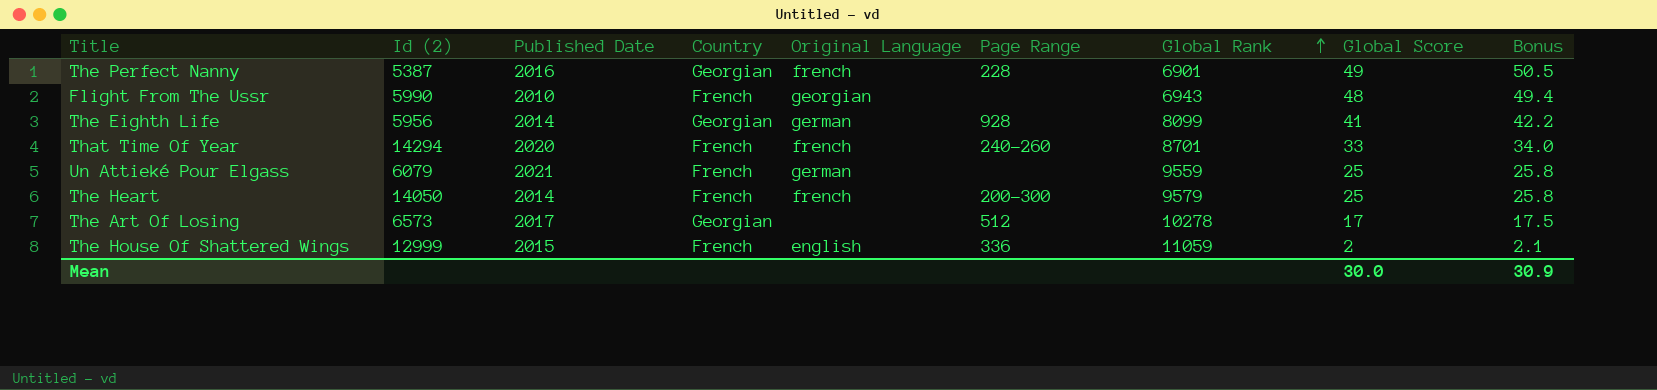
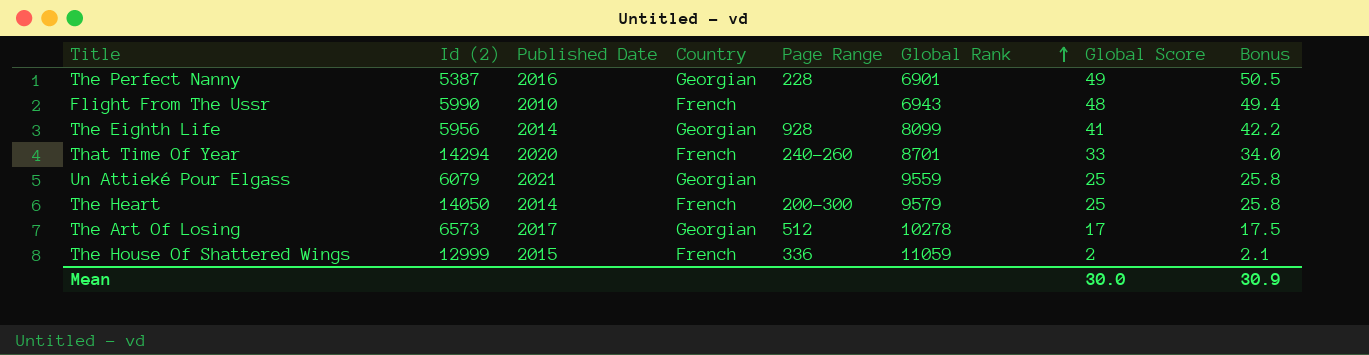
column Original Language | position: 5 -> none
Un Attieké Pour Elgass | Country: French -> Georgian

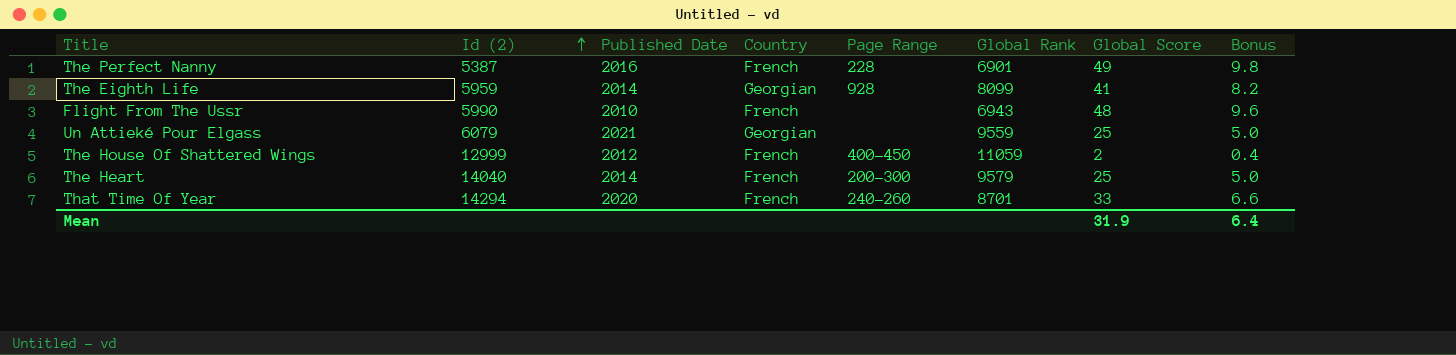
row order: Global Rank ascending -> Id (2) ascending
column Bonus | formula: [Global Score] * 1.03 -> [Global Score] * 0.2
row The Art Of Losing: 6573 | 2017 | Georgian | 512 | 10278 | 17 | 17.5 -> none
The Perfect Nanny | Country: Georgian -> French
The Eighth Life | Id (2): 5956 -> 5959
The House Of Shattered Wings | Published Date: 2015 -> 2012
The House Of Shattered Wings | Page Range: 336 -> 400-450
The Heart | Id (2): 14050 -> 14040
Mean | Global Score: 30.0 -> 31.9
Mean | Bonus: 30.9 -> 6.4

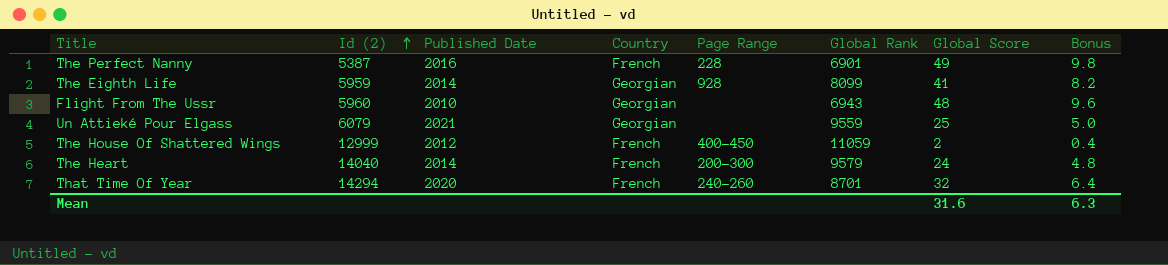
Flight From The Ussr | Id (2): 5990 -> 5960
Flight From The Ussr | Country: French -> Georgian
The Heart | Global Score: 25 -> 24
The Heart | Bonus: 5.0 -> 4.8
That Time Of Year | Global Score: 33 -> 32
That Time Of Year | Bonus: 6.6 -> 6.4
Mean | Global Score: 31.9 -> 31.6
Mean | Bonus: 6.4 -> 6.3

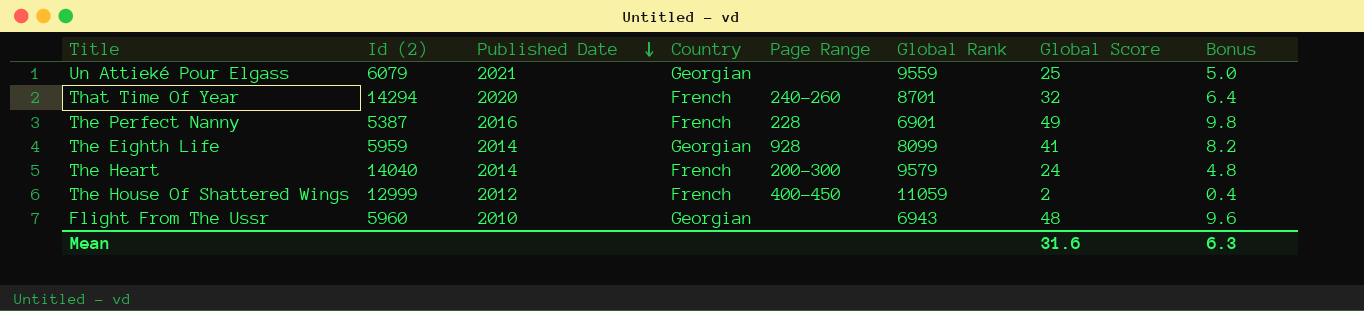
row order: Id (2) ascending -> Published Date descending

